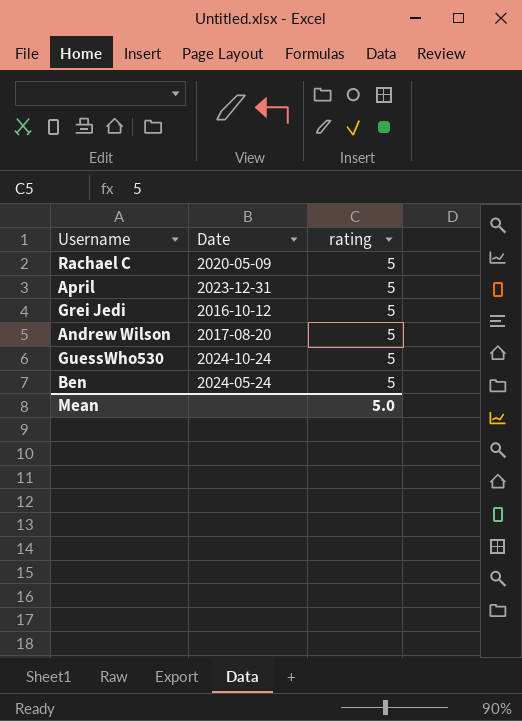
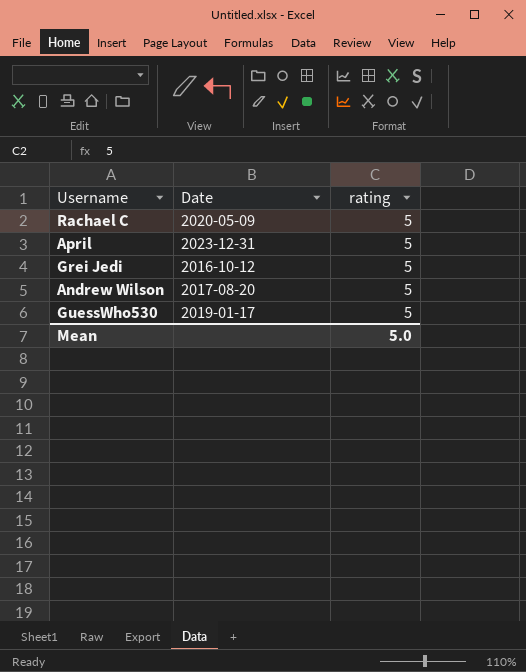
row Ben: 2024-05-24 | 5 -> none
GuessWho530 | Date: 2024-10-24 -> 2019-01-17

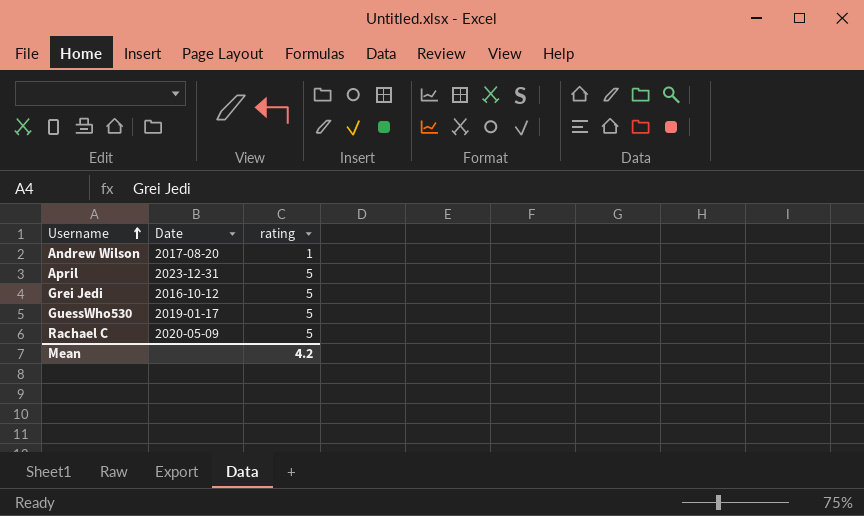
row order: none -> Username ascending
Andrew Wilson | rating: 5 -> 1
Mean | rating: 5.0 -> 4.2

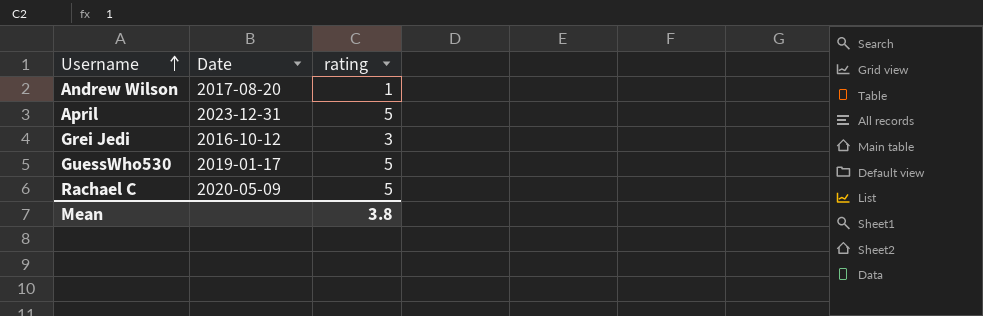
Grei Jedi | rating: 5 -> 3
Mean | rating: 4.2 -> 3.8

